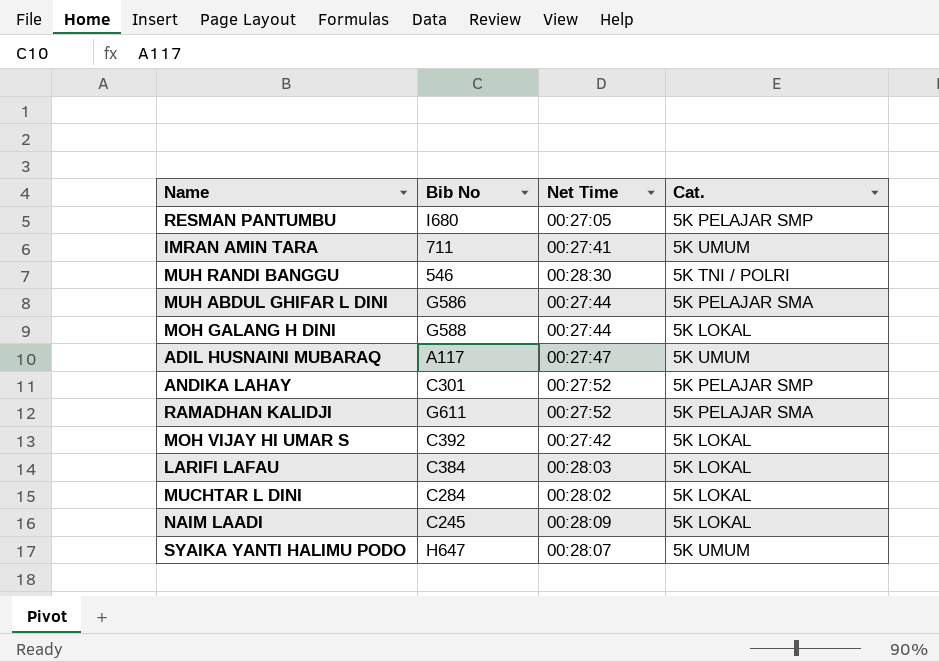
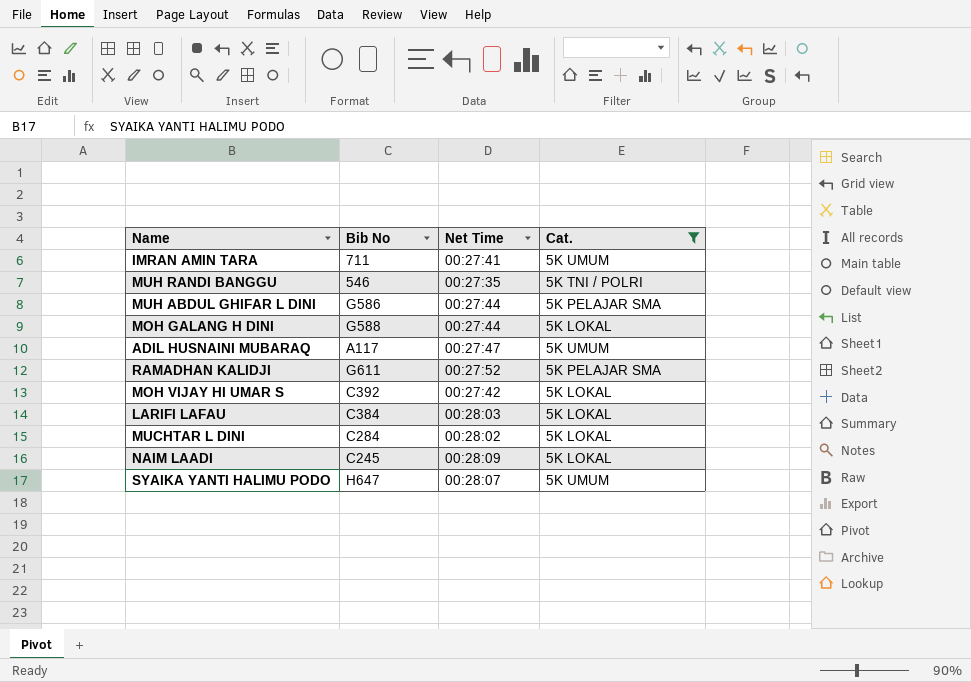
filter: none -> Cat. != 5K PELAJAR SMP
MUH RANDI BANGGU | Net Time: 00:28:30 -> 00:27:35

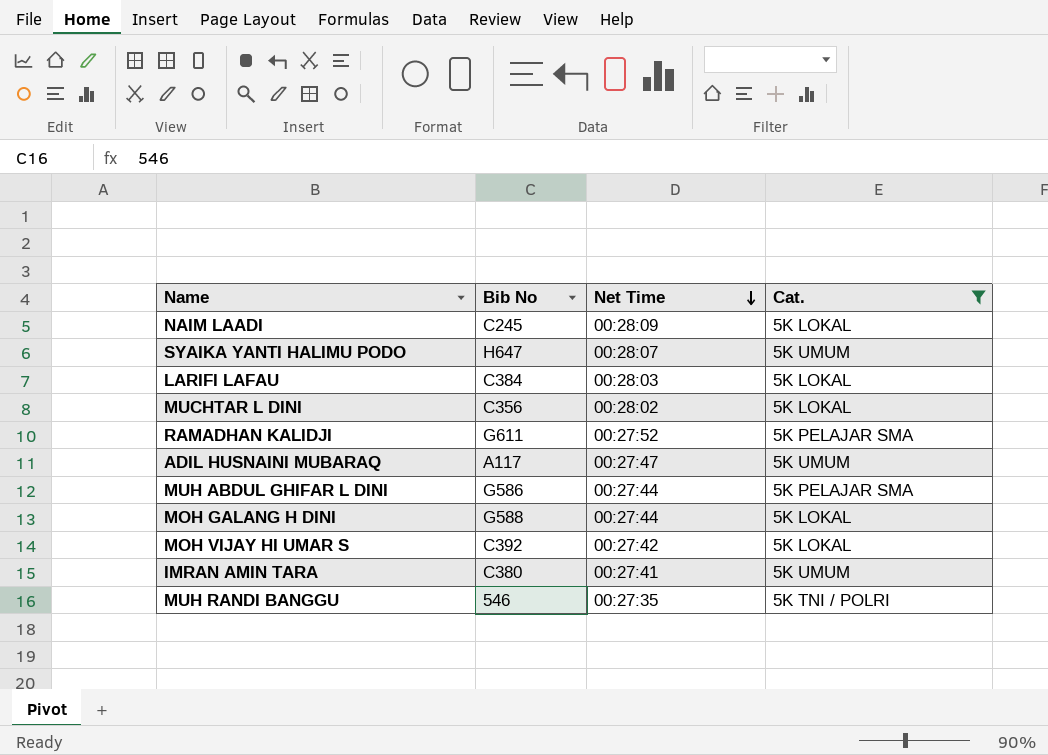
row order: none -> Net Time descending
MUCHTAR L DINI | Bib No: C284 -> C356
IMRAN AMIN TARA | Bib No: 711 -> C380

